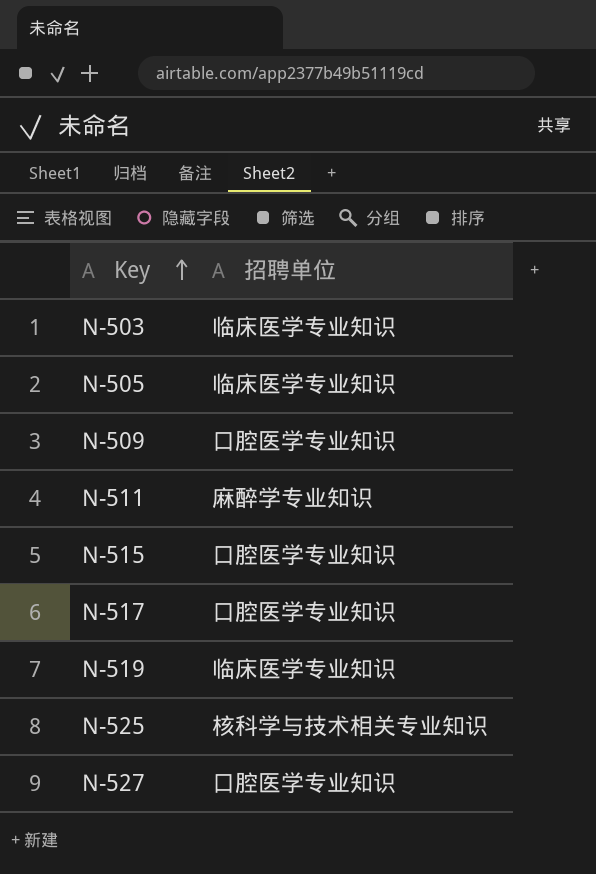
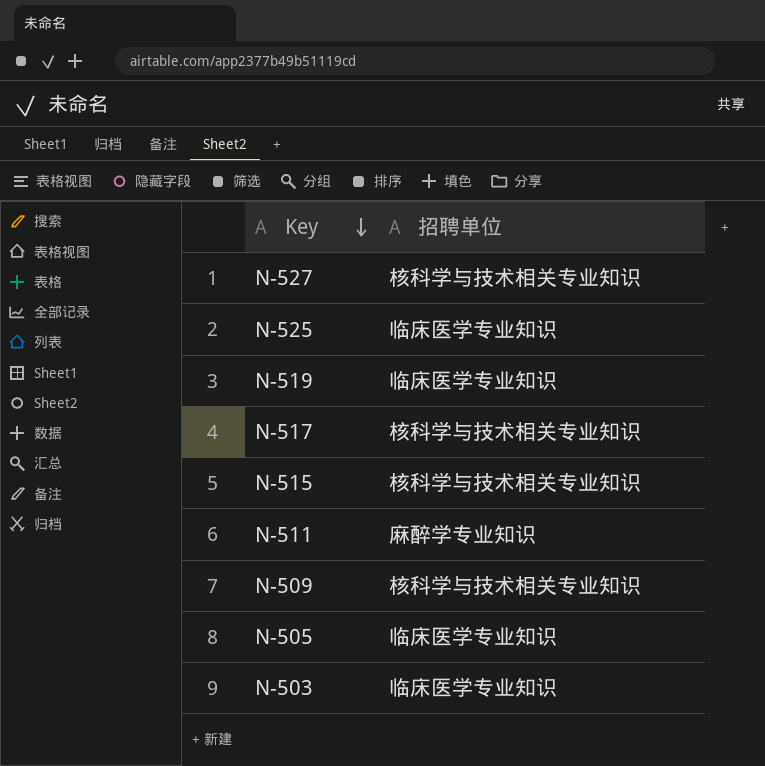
row order: Key ascending -> Key descending
N-527 | 招聘单位: 口腔医学专业知识 -> 核科学与技术相关专业知识
N-525 | 招聘单位: 核科学与技术相关专业知识 -> 临床医学专业知识
N-517 | 招聘单位: 口腔医学专业知识 -> 核科学与技术相关专业知识
N-515 | 招聘单位: 口腔医学专业知识 -> 核科学与技术相关专业知识
N-509 | 招聘单位: 口腔医学专业知识 -> 核科学与技术相关专业知识

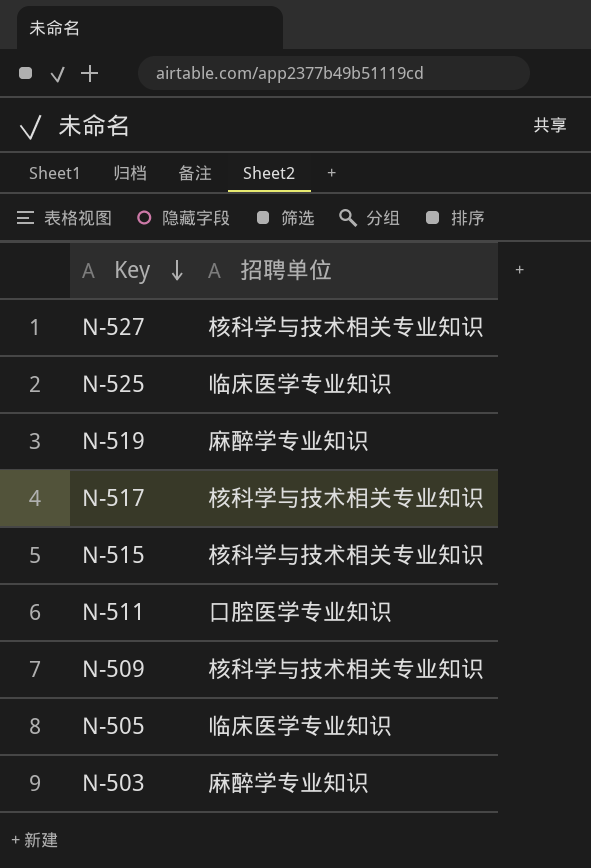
N-519 | 招聘单位: 临床医学专业知识 -> 麻醉学专业知识
N-511 | 招聘单位: 麻醉学专业知识 -> 口腔医学专业知识
N-503 | 招聘单位: 临床医学专业知识 -> 麻醉学专业知识

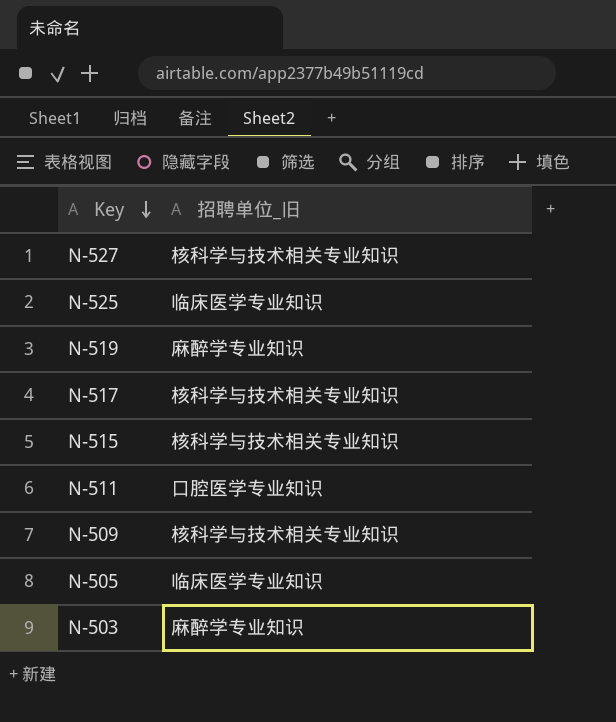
column name: 招聘单位 -> 招聘单位_旧

